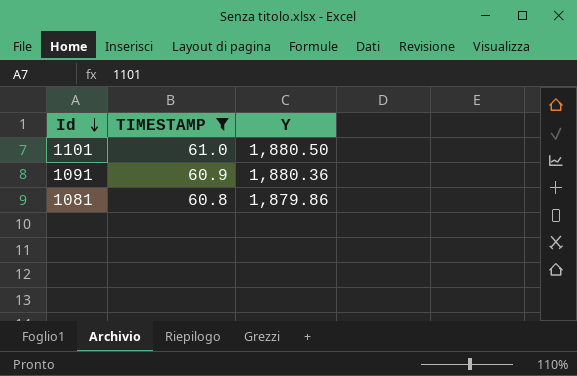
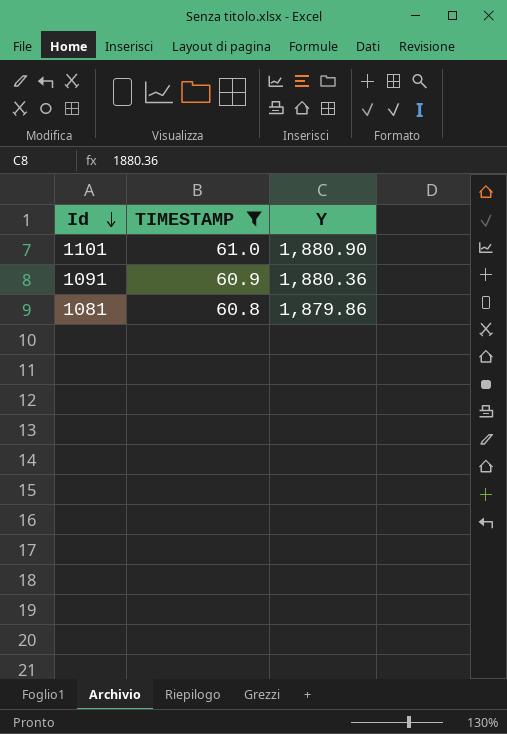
1101 | Y: 1,880.50 -> 1,880.90

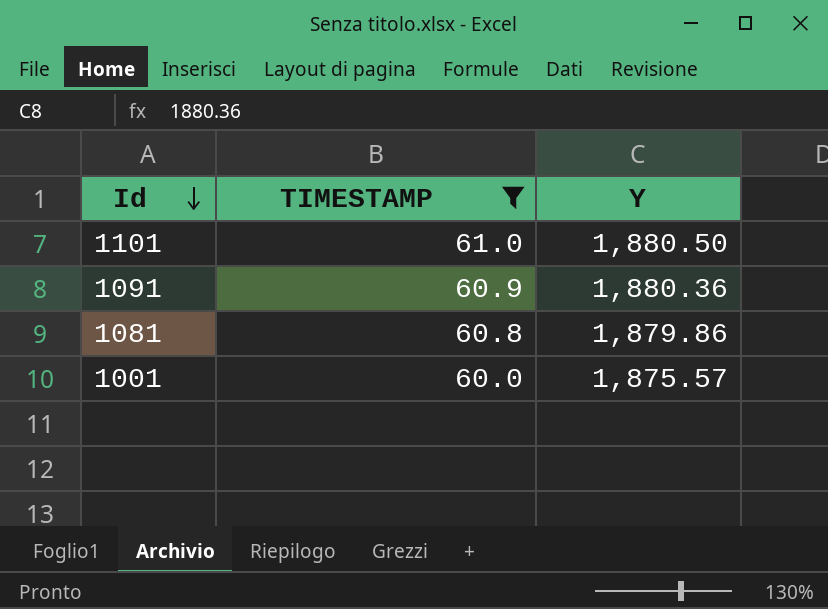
1101 | Y: 1,880.90 -> 1,880.50
row 1001: none -> 60.0 | 1,875.57

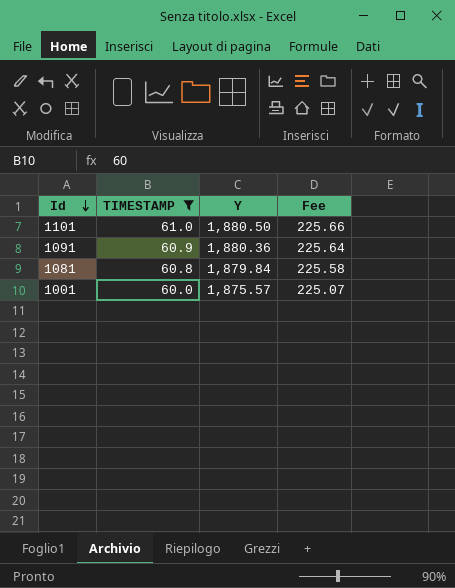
column Fee | formula: none -> [Y] * 0.12
1081 | Y: 1,879.86 -> 1,879.84

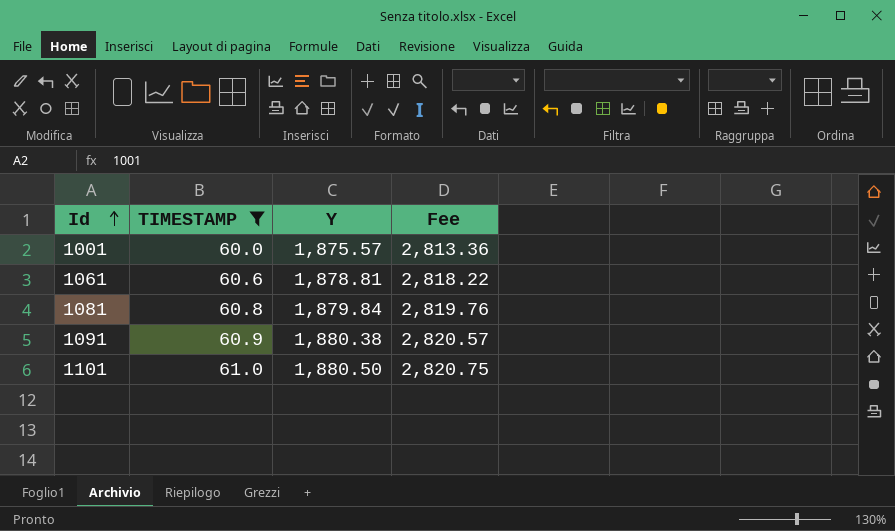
row order: Id descending -> Id ascending
column Fee | formula: [Y] * 0.12 -> [Y] * 1.5
row 1061: none -> 60.6 | 1,878.81 | 2,818.22
1091 | Y: 1,880.36 -> 1,880.38

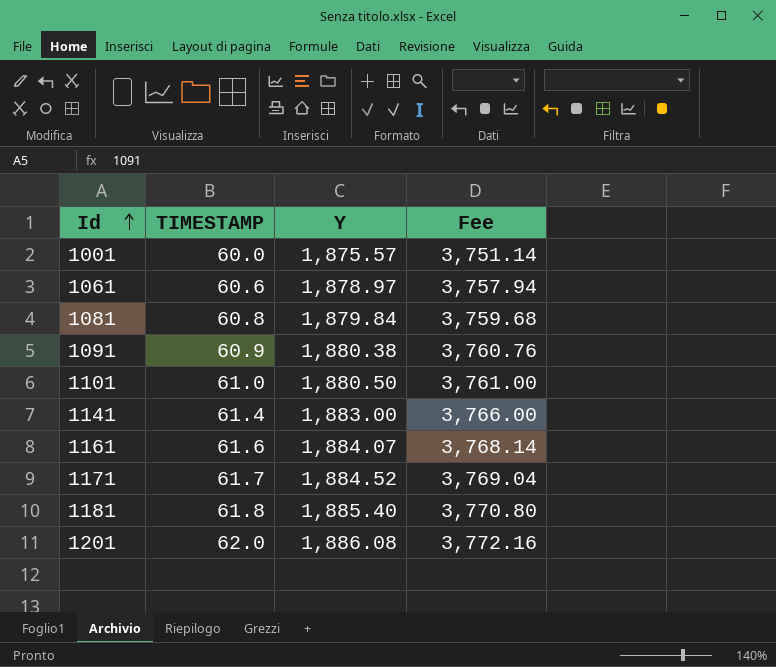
filter: TIMESTAMP <= 61.0 -> none
column Fee | formula: [Y] * 1.5 -> [Y] * 2
1061 | Y: 1,878.81 -> 1,878.97

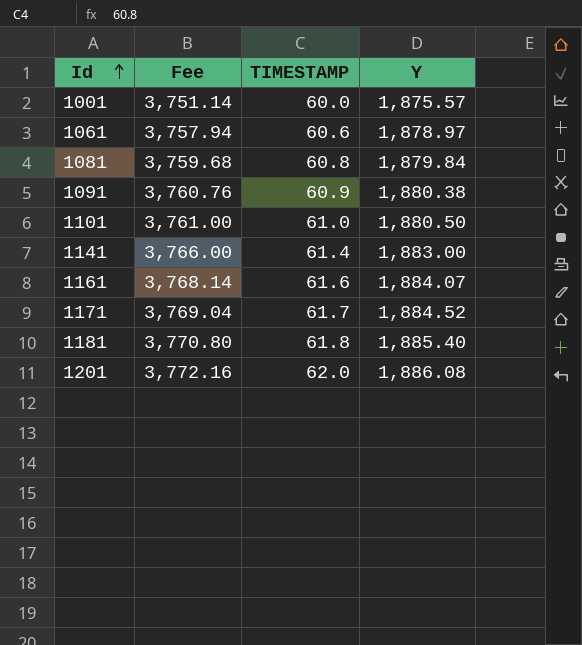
column Fee | position: 4 -> 2

